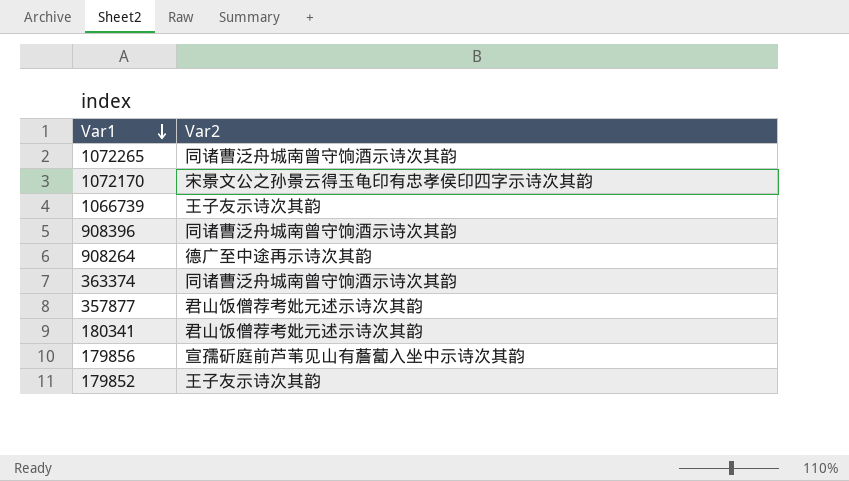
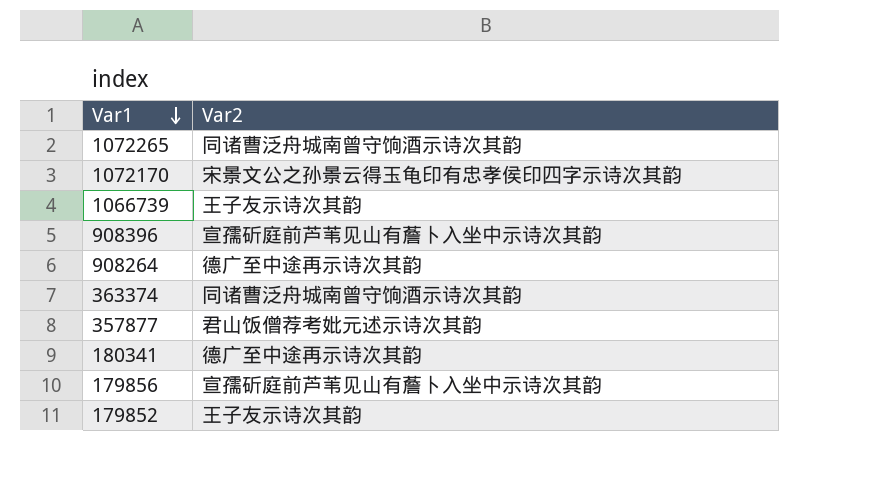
908396 | Var2: 同诸曹泛舟城南曾守饷酒示诗次其韵 -> 宣孺斫庭前芦苇见山有薝卜入坐中示诗次其韵
180341 | Var2: 君山饭僧荐考妣元述示诗次其韵 -> 德广至中途再示诗次其韵
179856 | Var2: 宣孺斫庭前芦苇见山有薝蔔入坐中示诗次其韵 -> 宣孺斫庭前芦苇见山有薝卜入坐中示诗次其韵

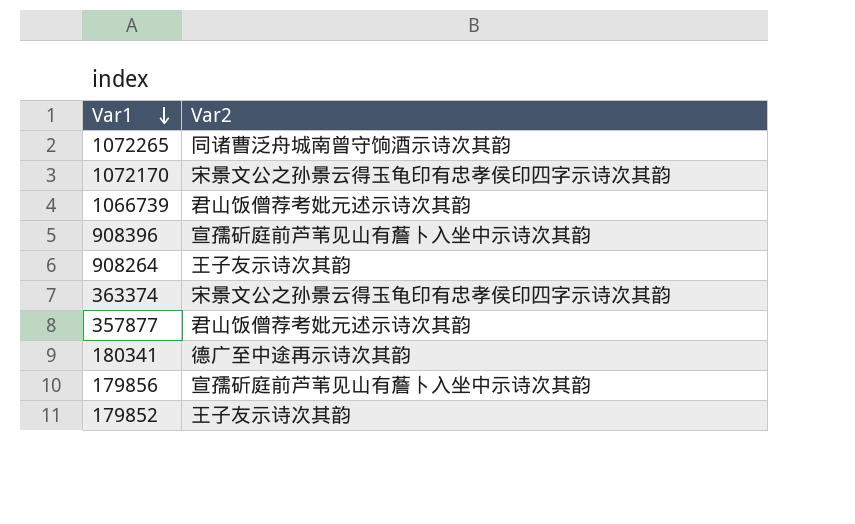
1066739 | Var2: 王子友示诗次其韵 -> 君山饭僧荐考妣元述示诗次其韵
908264 | Var2: 德广至中途再示诗次其韵 -> 王子友示诗次其韵
363374 | Var2: 同诸曹泛舟城南曾守饷酒示诗次其韵 -> 宋景文公之孙景云得玉龟印有忠孝侯印四字示诗次其韵

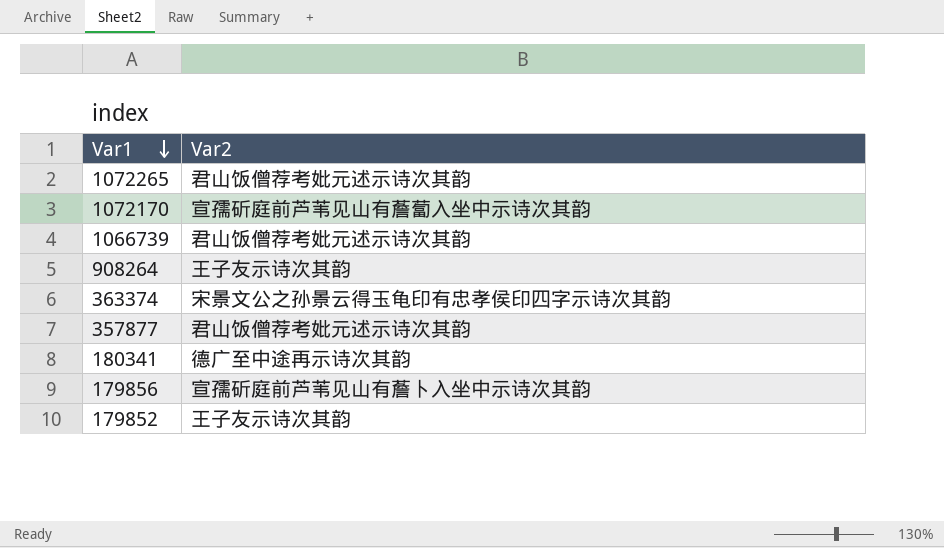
row 908396: 宣孺斫庭前芦苇见山有薝卜入坐中示诗次其韵 -> none
1072265 | Var2: 同诸曹泛舟城南曾守饷酒示诗次其韵 -> 君山饭僧荐考妣元述示诗次其韵
1072170 | Var2: 宋景文公之孙景云得玉龟印有忠孝侯印四字示诗次其韵 -> 宣孺斫庭前芦苇见山有薝蔔入坐中示诗次其韵

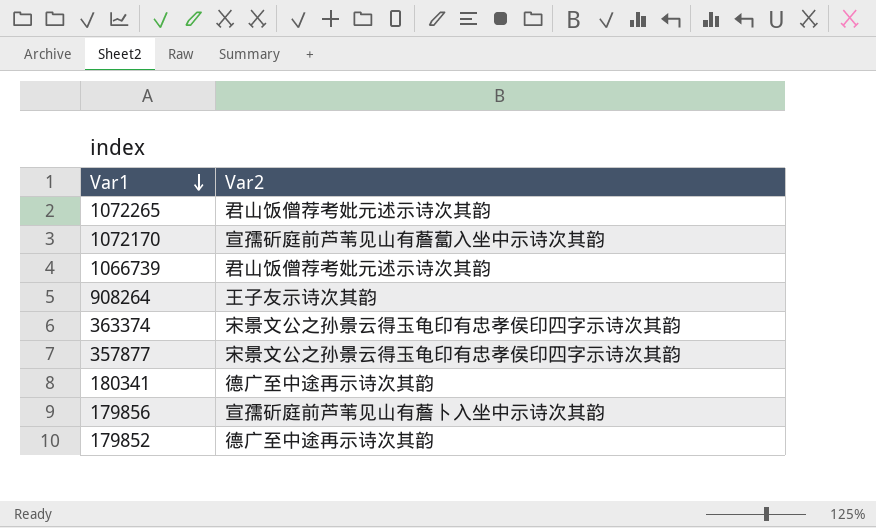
357877 | Var2: 君山饭僧荐考妣元述示诗次其韵 -> 宋景文公之孙景云得玉龟印有忠孝侯印四字示诗次其韵
179852 | Var2: 王子友示诗次其韵 -> 德广至中途再示诗次其韵

